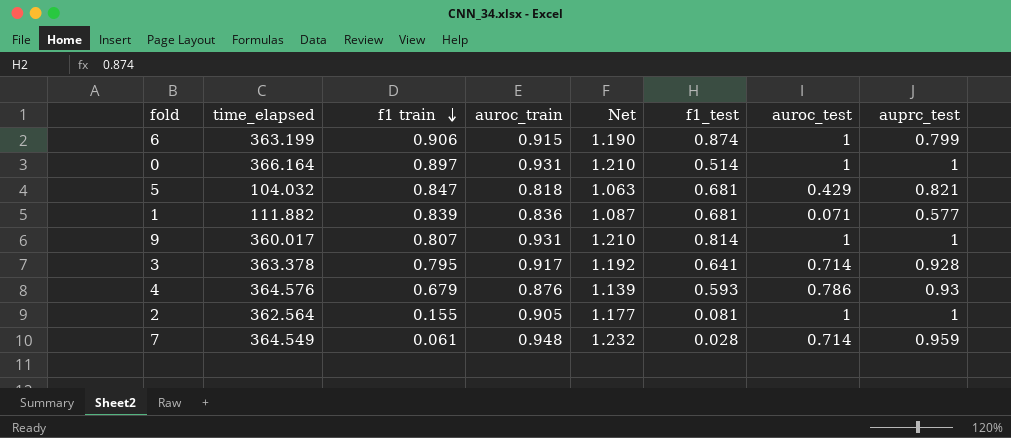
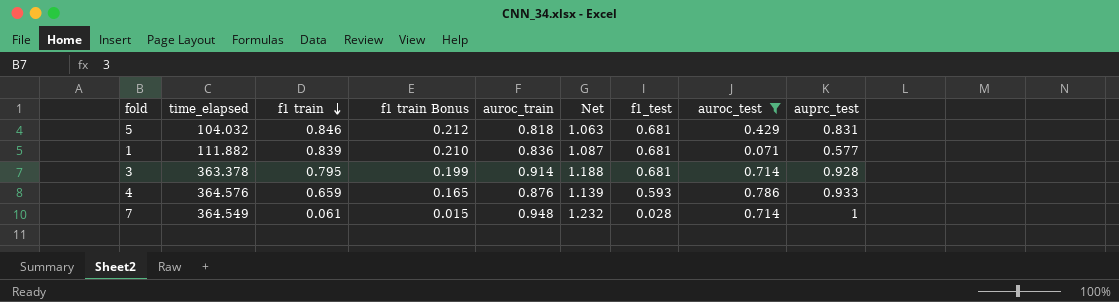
filter: none -> auroc_test != 1
column f1 train Bonus | formula: none -> [f1 train] * 0.25
5 | f1 train: 0.847 -> 0.846
5 | auprc_test: 0.821 -> 0.831
3 | auroc_train: 0.917 -> 0.914
3 | Net: 1.192 -> 1.188
3 | f1_test: 0.641 -> 0.681
4 | f1 train: 0.679 -> 0.659
4 | auprc_test: 0.93 -> 0.933
7 | auprc_test: 0.959 -> 1

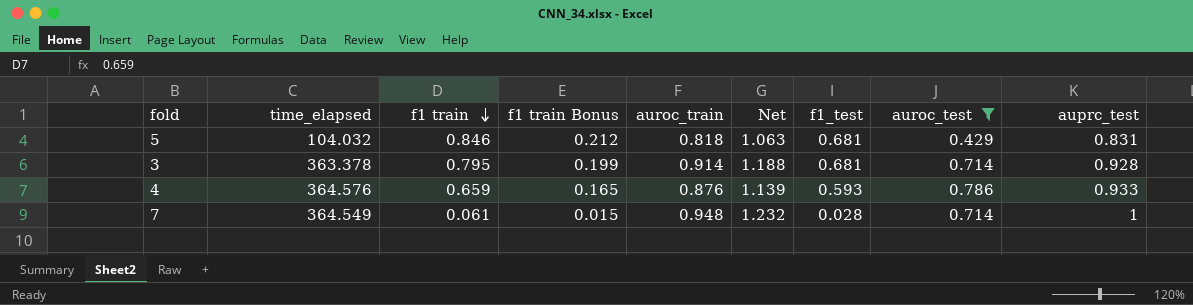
row 1: 111.882 | 0.839 | 0.210 | 0.836 | 1.087 | 0.681 | 0.071 | 0.577 -> none

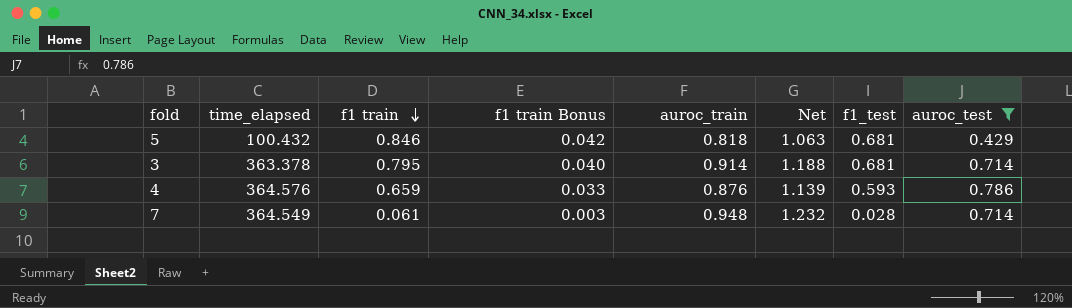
column auprc_test | position: 9 -> none
column f1 train Bonus | formula: [f1 train] * 0.25 -> [f1 train] * 0.05
5 | time_elapsed: 104.032 -> 100.432

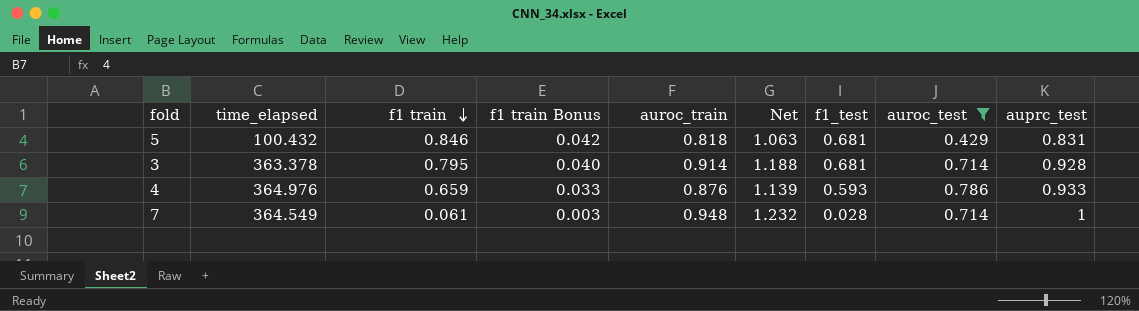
column auprc_test | position: none -> 9
4 | time_elapsed: 364.576 -> 364.976

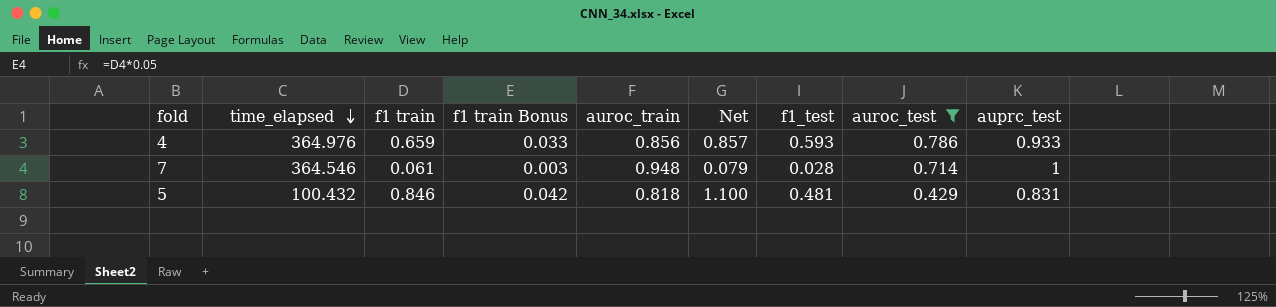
row order: f1 train descending -> time_elapsed descending
column Net | formula: [auroc_train] * 1.3 -> [f1 train] * 1.3
row 3: 363.378 | 0.795 | 0.040 | 0.914 | 1.188 | 0.681 | 0.714 | 0.928 -> none
4 | auroc_train: 0.876 -> 0.856
7 | time_elapsed: 364.549 -> 364.546
5 | f1_test: 0.681 -> 0.481

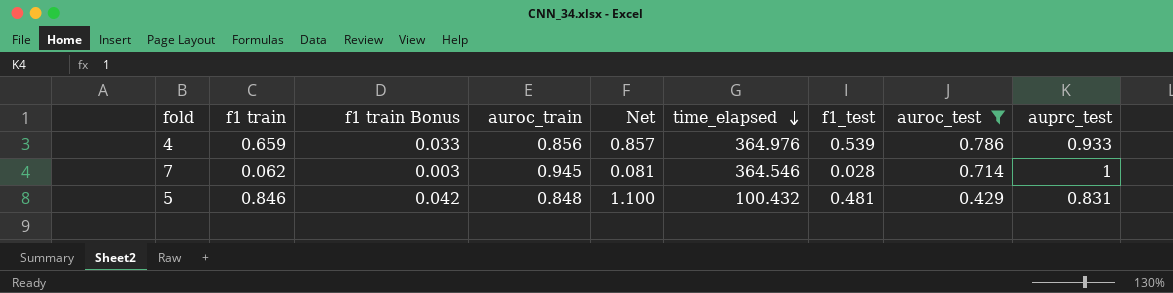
column time_elapsed | position: 2 -> 6
4 | f1_test: 0.593 -> 0.539
7 | f1 train: 0.061 -> 0.062
7 | auroc_train: 0.948 -> 0.945
7 | Net: 0.079 -> 0.081
5 | auroc_train: 0.818 -> 0.848

